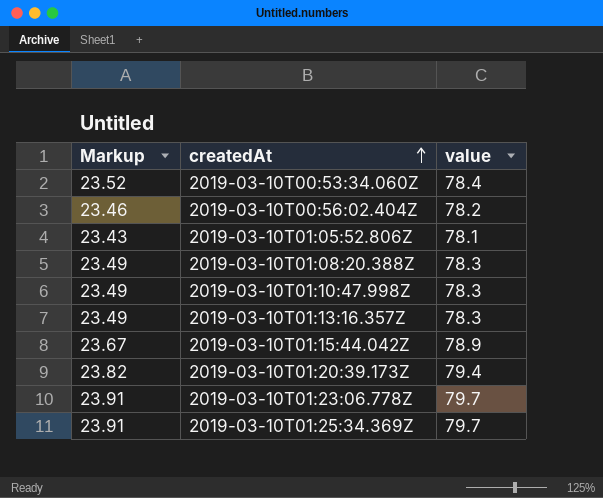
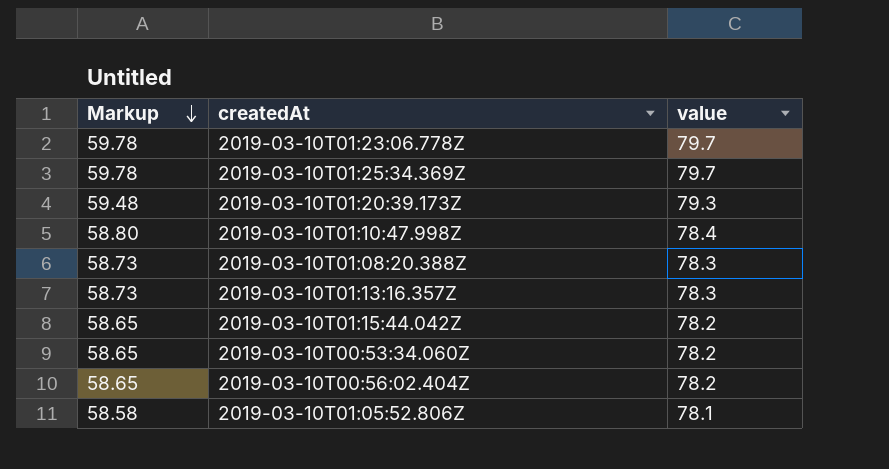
row order: createdAt ascending -> Markup descending
column Markup | formula: [value] * 0.3 -> [value] * 0.75
2019-03-10T01:20:39.173Z | value: 79.4 -> 79.3
2019-03-10T01:10:47.998Z | value: 78.3 -> 78.4
2019-03-10T01:15:44.042Z | value: 78.9 -> 78.2
2019-03-10T00:53:34.060Z | value: 78.4 -> 78.2

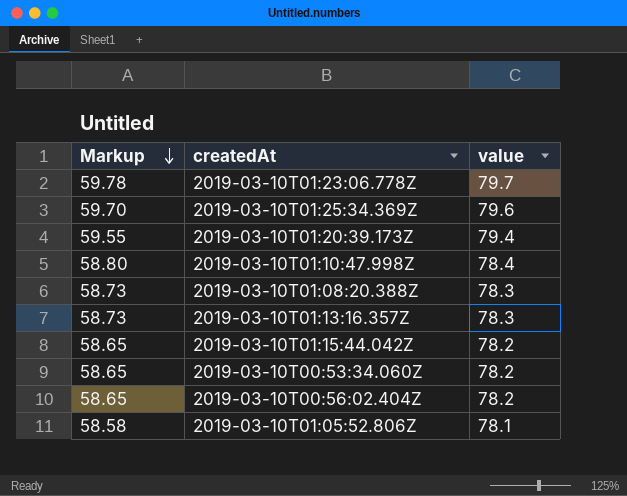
2019-03-10T01:25:34.369Z | Markup: 59.78 -> 59.70
2019-03-10T01:25:34.369Z | value: 79.7 -> 79.6
2019-03-10T01:20:39.173Z | Markup: 59.48 -> 59.55
2019-03-10T01:20:39.173Z | value: 79.3 -> 79.4

